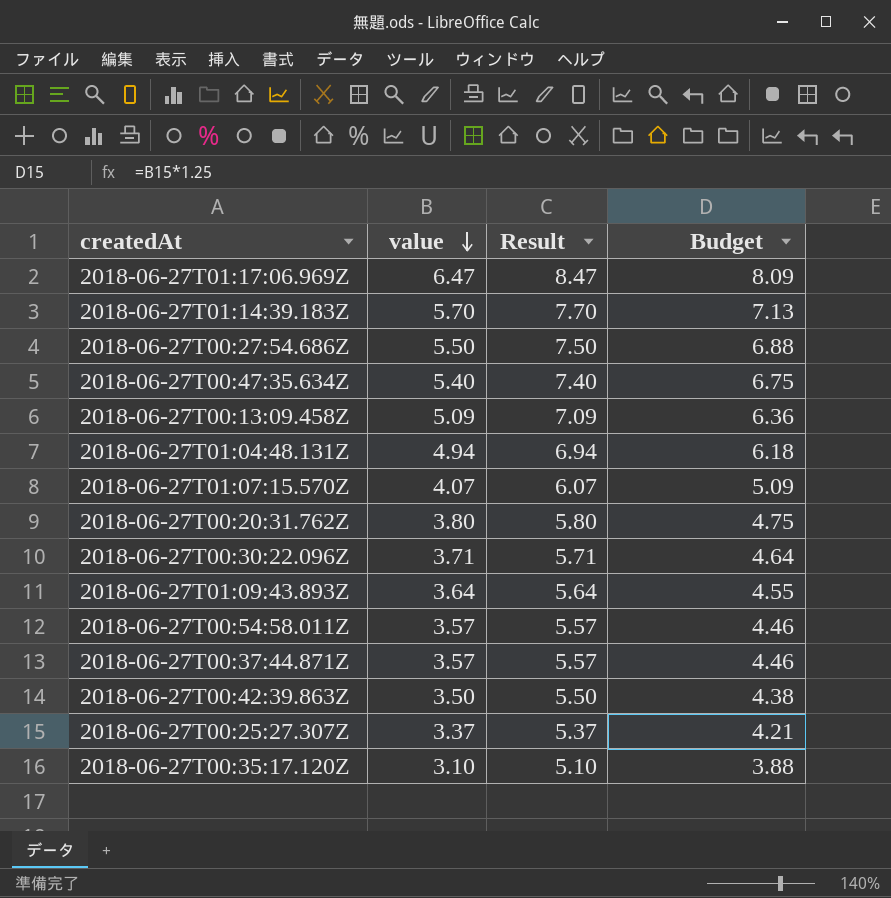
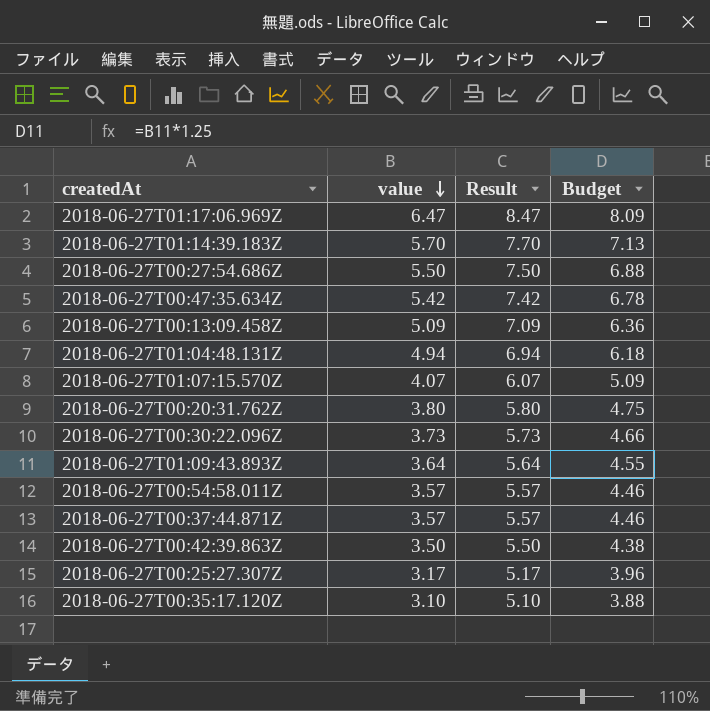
2018-06-27T00:47:35.634Z | value: 5.40 -> 5.42
2018-06-27T00:47:35.634Z | Result: 7.40 -> 7.42
2018-06-27T00:47:35.634Z | Budget: 6.75 -> 6.78
2018-06-27T00:30:22.096Z | value: 3.71 -> 3.73
2018-06-27T00:30:22.096Z | Result: 5.71 -> 5.73
2018-06-27T00:30:22.096Z | Budget: 4.64 -> 4.66
2018-06-27T00:25:27.307Z | value: 3.37 -> 3.17
2018-06-27T00:25:27.307Z | Result: 5.37 -> 5.17
2018-06-27T00:25:27.307Z | Budget: 4.21 -> 3.96

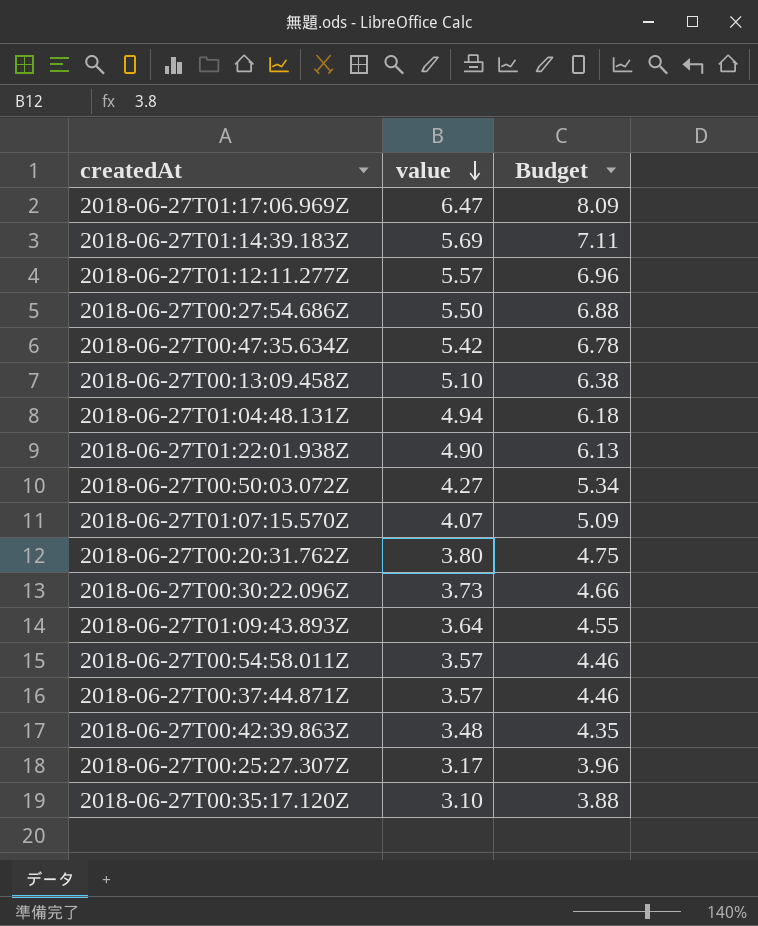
column Result | formula: [value] + 2 -> none
2018-06-27T01:14:39.183Z | value: 5.70 -> 5.69
2018-06-27T01:14:39.183Z | Budget: 7.13 -> 7.11
row 2018-06-27T01:12:11.277Z: none -> 5.57 | 6.96
2018-06-27T00:13:09.458Z | value: 5.09 -> 5.10
2018-06-27T00:13:09.458Z | Budget: 6.36 -> 6.38
row 2018-06-27T01:22:01.938Z: none -> 4.90 | 6.13
row 2018-06-27T00:50:03.072Z: none -> 4.27 | 5.34
2018-06-27T00:42:39.863Z | value: 3.50 -> 3.48
2018-06-27T00:42:39.863Z | Budget: 4.38 -> 4.35

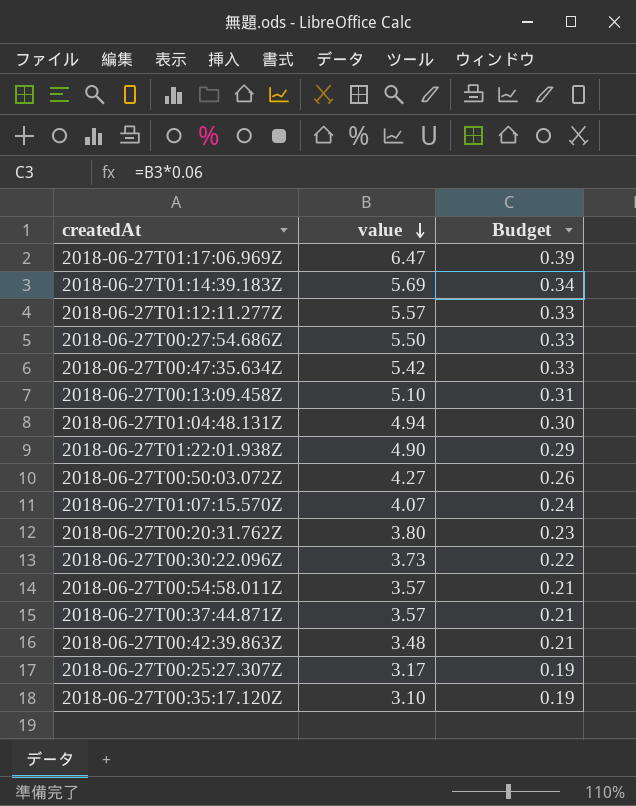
column Budget | formula: [value] * 1.25 -> [value] * 0.06
row 2018-06-27T01:09:43.893Z: 3.64 | 4.55 -> none

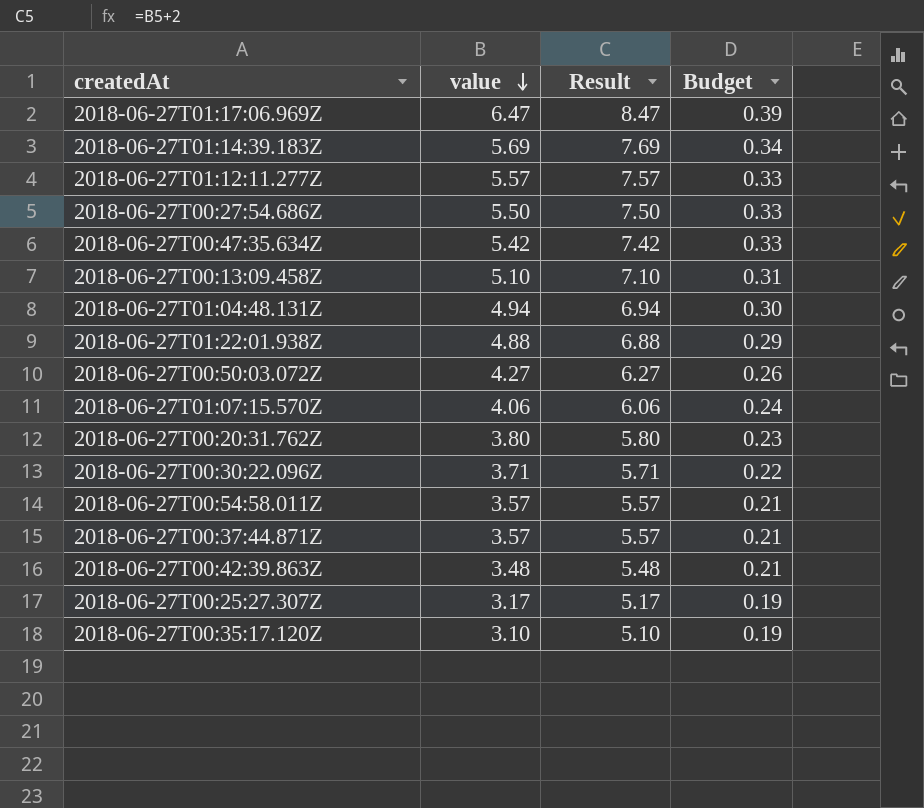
column Result | formula: none -> [value] + 2
2018-06-27T01:22:01.938Z | value: 4.90 -> 4.88
2018-06-27T01:07:15.570Z | value: 4.07 -> 4.06
2018-06-27T00:30:22.096Z | value: 3.73 -> 3.71

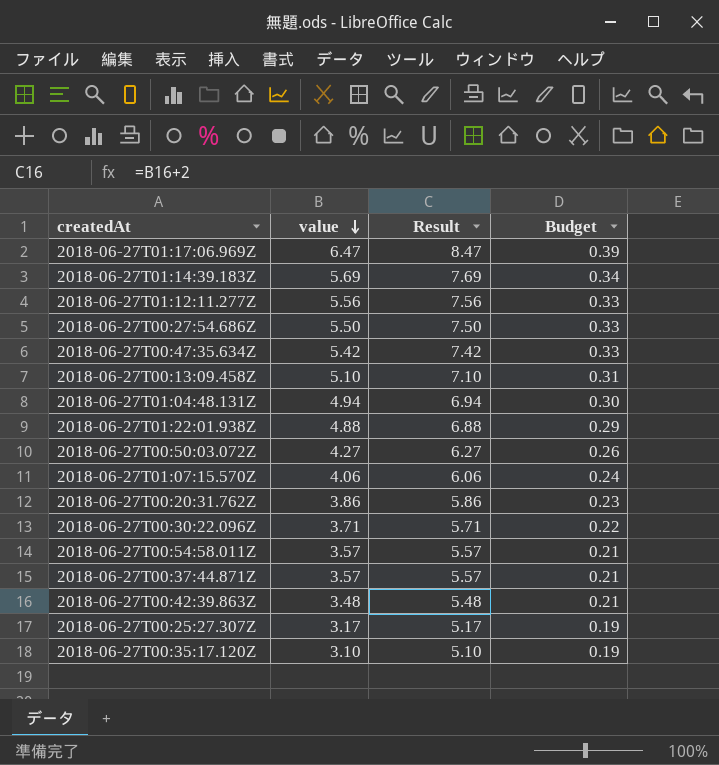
2018-06-27T01:12:11.277Z | value: 5.57 -> 5.56
2018-06-27T01:12:11.277Z | Result: 7.57 -> 7.56
2018-06-27T00:20:31.762Z | value: 3.80 -> 3.86
2018-06-27T00:20:31.762Z | Result: 5.80 -> 5.86

